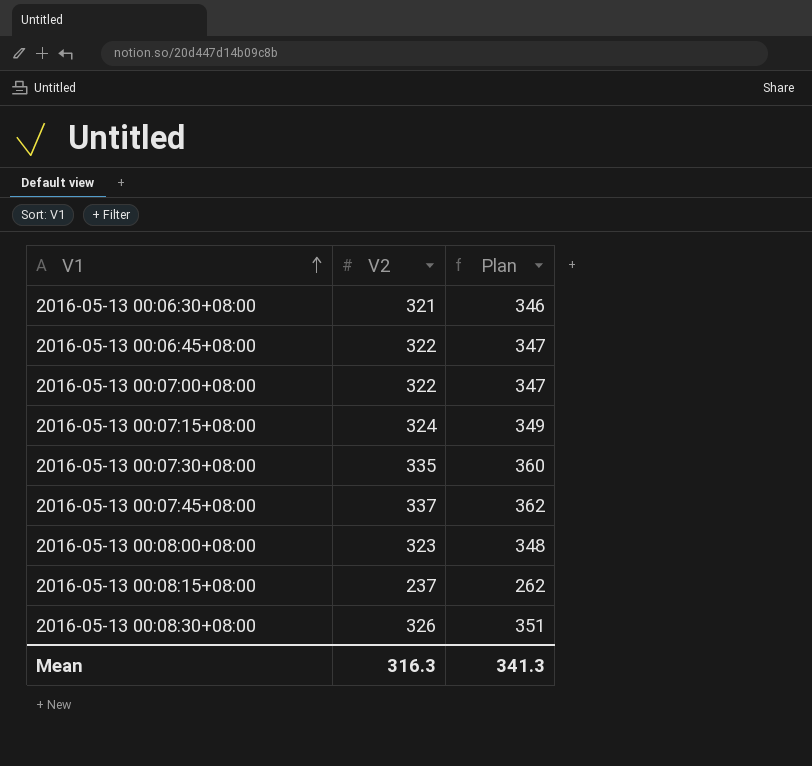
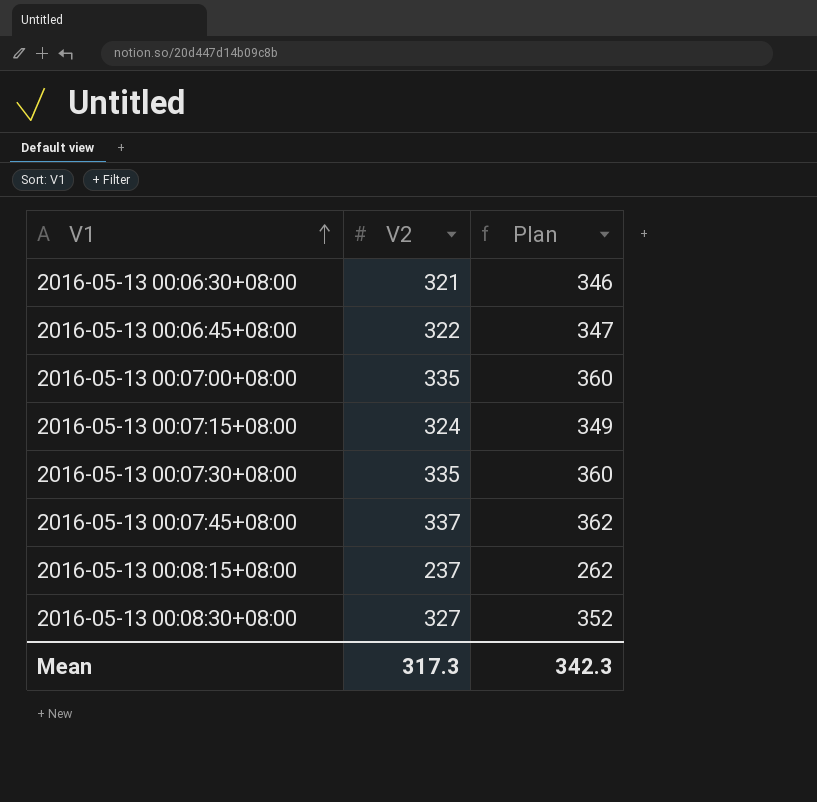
row 2016-05-13 00:08:00+08:00: 323 | 348 -> none
2016-05-13 00:07:00+08:00 | V2: 322 -> 335
2016-05-13 00:07:00+08:00 | Plan: 347 -> 360
2016-05-13 00:08:30+08:00 | V2: 326 -> 327
2016-05-13 00:08:30+08:00 | Plan: 351 -> 352
Mean | V2: 316.3 -> 317.3
Mean | Plan: 341.3 -> 342.3

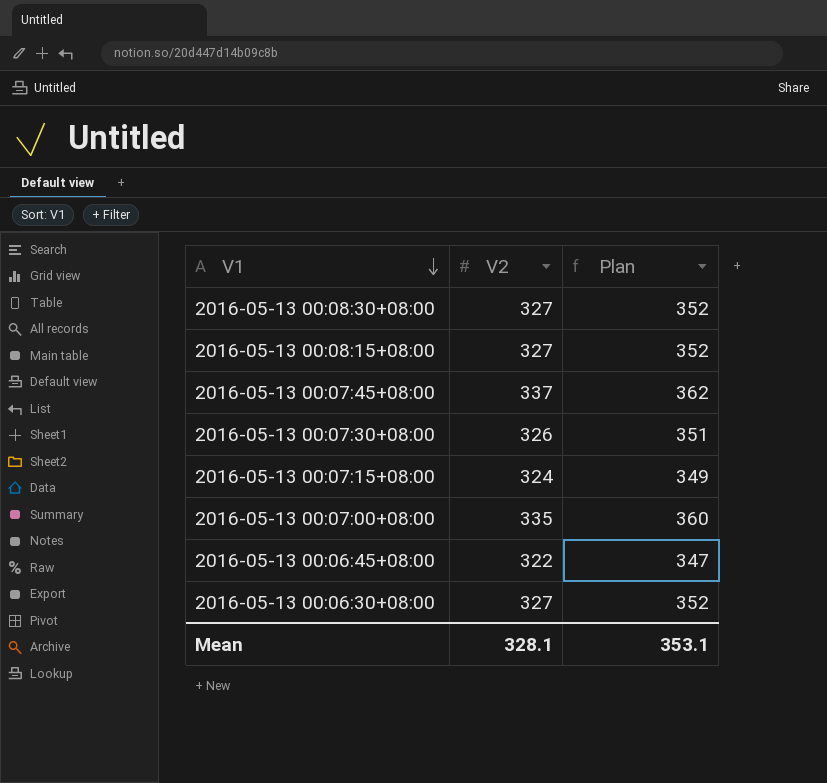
row order: V1 ascending -> V1 descending
2016-05-13 00:08:15+08:00 | V2: 237 -> 327
2016-05-13 00:08:15+08:00 | Plan: 262 -> 352
2016-05-13 00:07:30+08:00 | V2: 335 -> 326
2016-05-13 00:07:30+08:00 | Plan: 360 -> 351
2016-05-13 00:06:30+08:00 | V2: 321 -> 327
2016-05-13 00:06:30+08:00 | Plan: 346 -> 352
Mean | V2: 317.3 -> 328.1
Mean | Plan: 342.3 -> 353.1

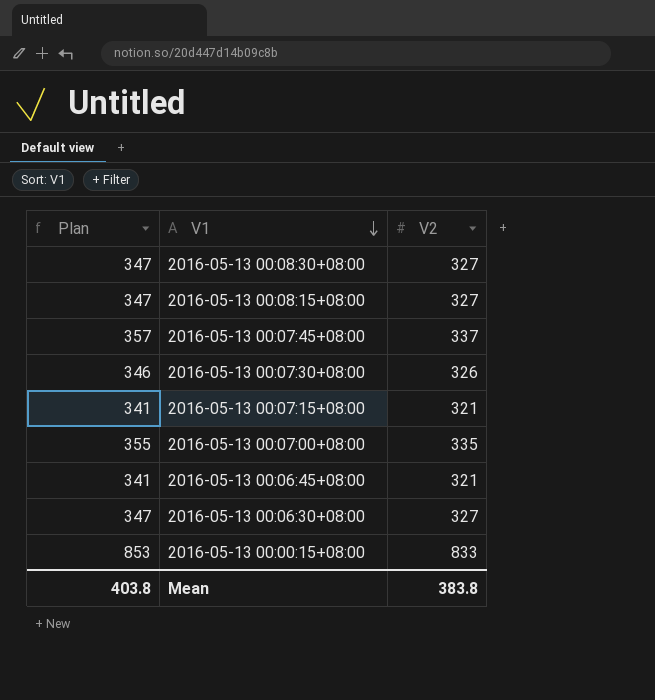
column Plan | formula: [V2] + 25 -> [V2] + 20
column Plan | position: 3 -> 1
2016-05-13 00:07:15+08:00 | V2: 324 -> 321
2016-05-13 00:06:45+08:00 | V2: 322 -> 321
row 2016-05-13 00:00:15+08:00: none -> 853 | 833
Mean | Plan: 353.1 -> 403.8
Mean | V2: 328.1 -> 383.8

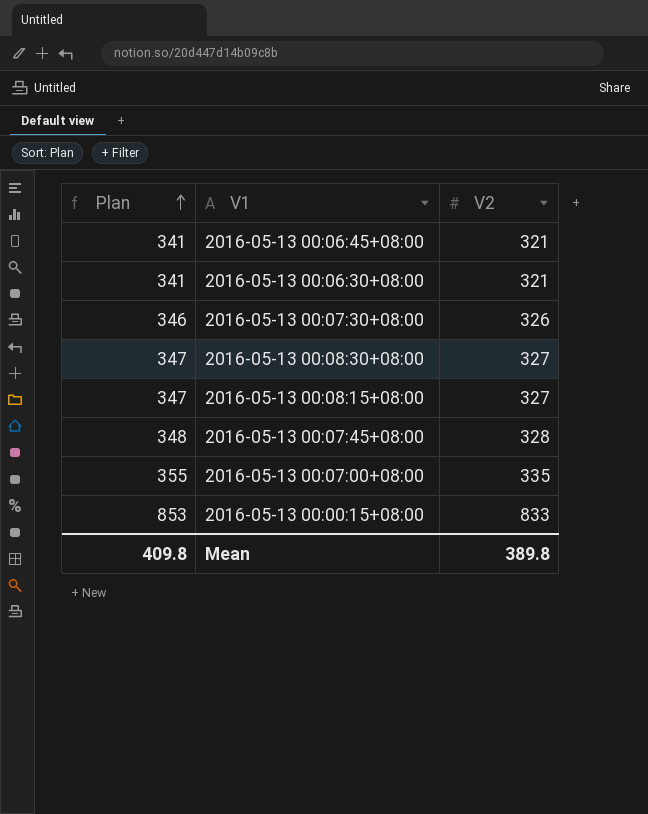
row order: V1 descending -> Plan ascending
row 2016-05-13 00:07:15+08:00: 341 | 321 -> none
2016-05-13 00:06:30+08:00 | Plan: 347 -> 341
2016-05-13 00:06:30+08:00 | V2: 327 -> 321
2016-05-13 00:07:45+08:00 | Plan: 357 -> 348
2016-05-13 00:07:45+08:00 | V2: 337 -> 328
Mean | Plan: 403.8 -> 409.8
Mean | V2: 383.8 -> 389.8

